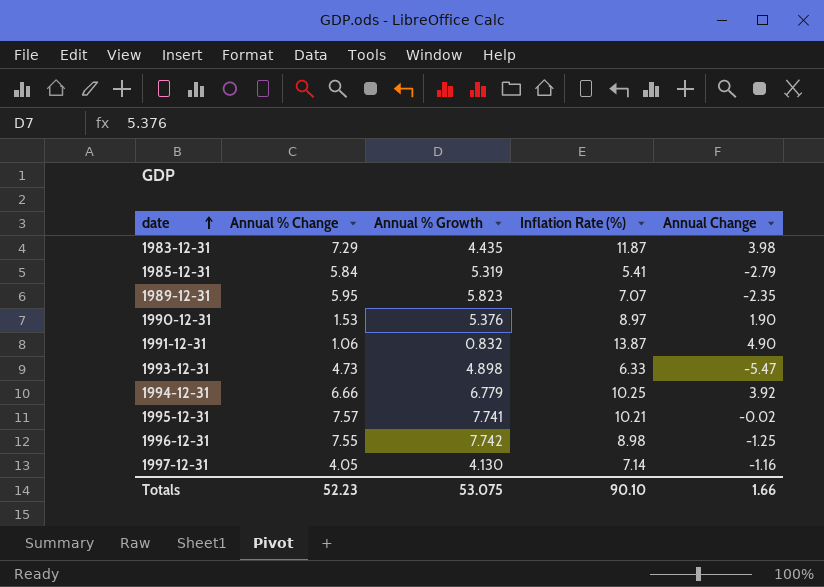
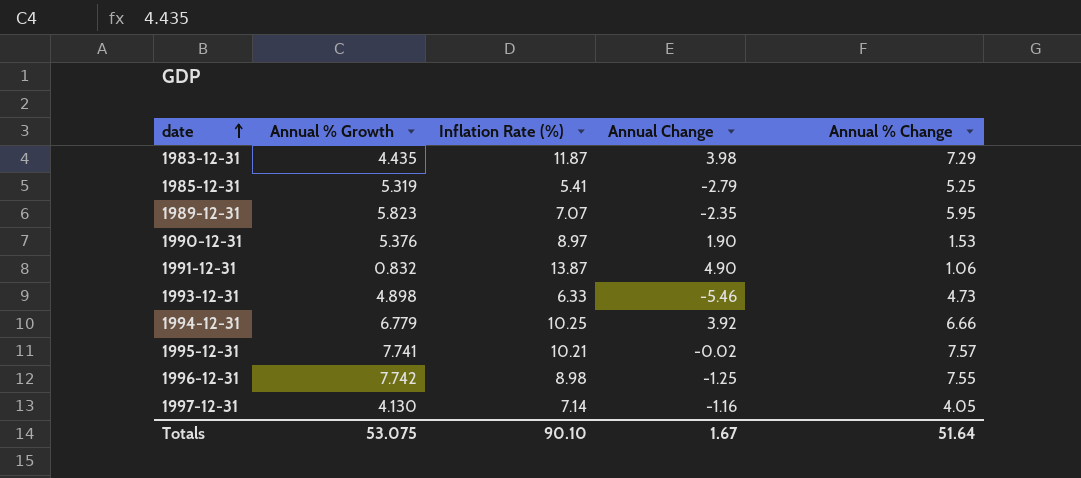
column Annual % Change | position: 2 -> 5
1985-12-31 | Annual % Change: 5.84 -> 5.25
1993-12-31 | Annual Change: -5.47 -> -5.46
Totals | Annual Change: 1.66 -> 1.67
Totals | Annual % Change: 52.23 -> 51.64

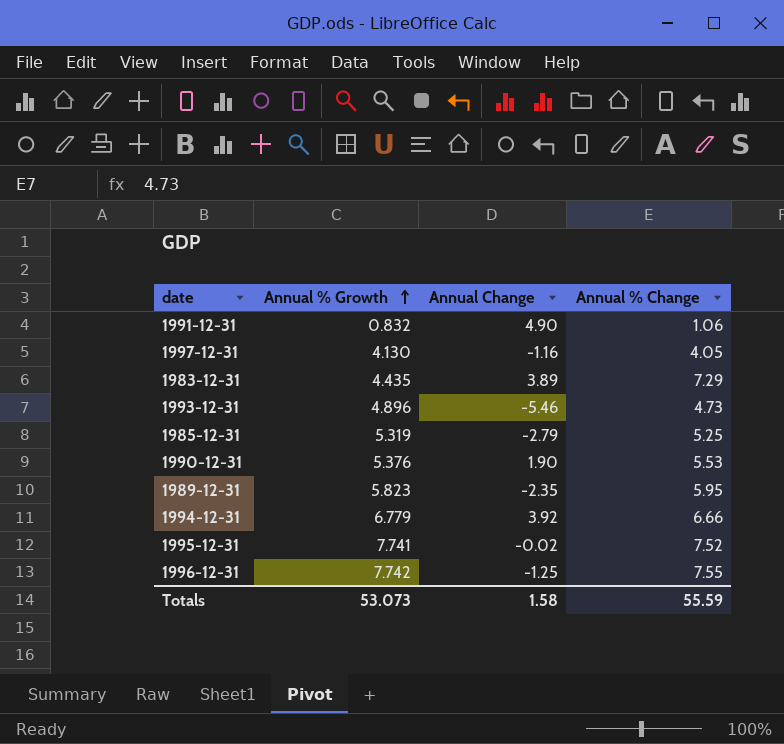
row order: date ascending -> Annual % Growth ascending
column Inflation Rate (%) | position: 3 -> none
1983-12-31 | Annual Change: 3.98 -> 3.89
1993-12-31 | Annual % Growth: 4.898 -> 4.896
1990-12-31 | Annual % Change: 1.53 -> 5.53
1995-12-31 | Annual % Change: 7.57 -> 7.52
Totals | Annual % Growth: 53.075 -> 53.073
Totals | Annual Change: 1.67 -> 1.58
Totals | Annual % Change: 51.64 -> 55.59

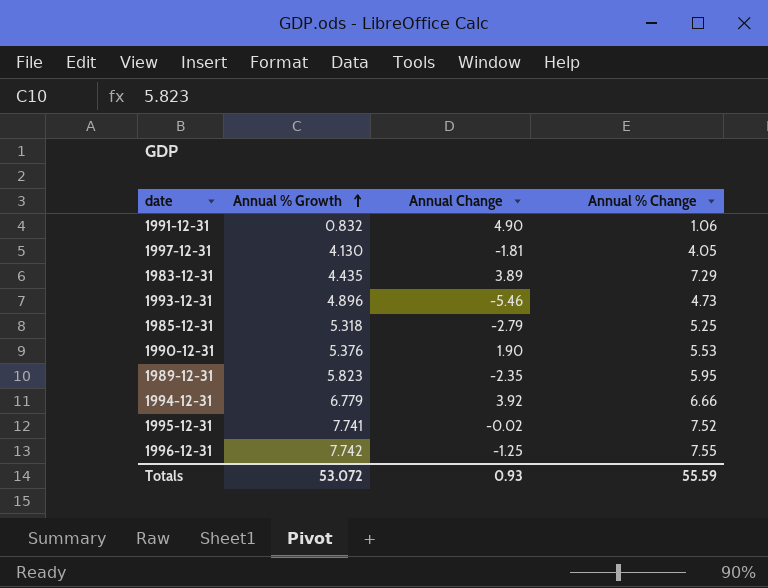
1997-12-31 | Annual Change: -1.16 -> -1.81
1985-12-31 | Annual % Growth: 5.319 -> 5.318
Totals | Annual % Growth: 53.073 -> 53.072
Totals | Annual Change: 1.58 -> 0.93

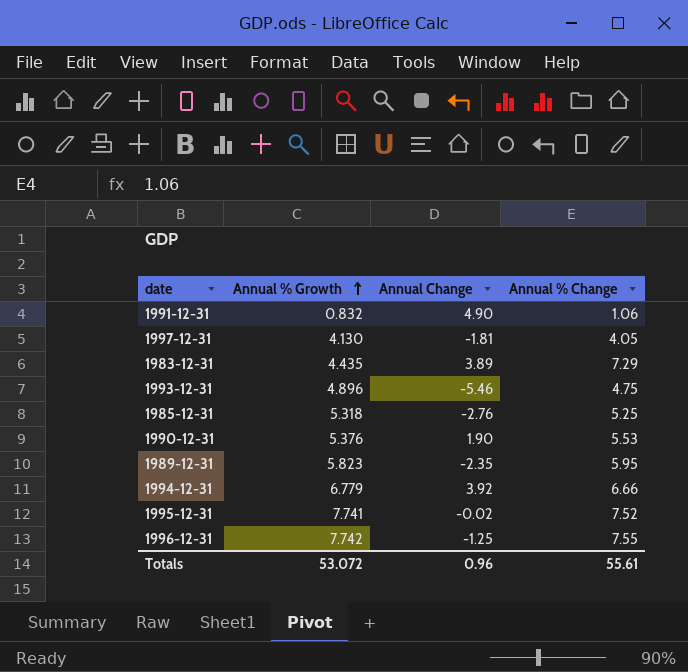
1993-12-31 | Annual % Change: 4.73 -> 4.75
1985-12-31 | Annual Change: -2.79 -> -2.76
Totals | Annual Change: 0.93 -> 0.96
Totals | Annual % Change: 55.59 -> 55.61

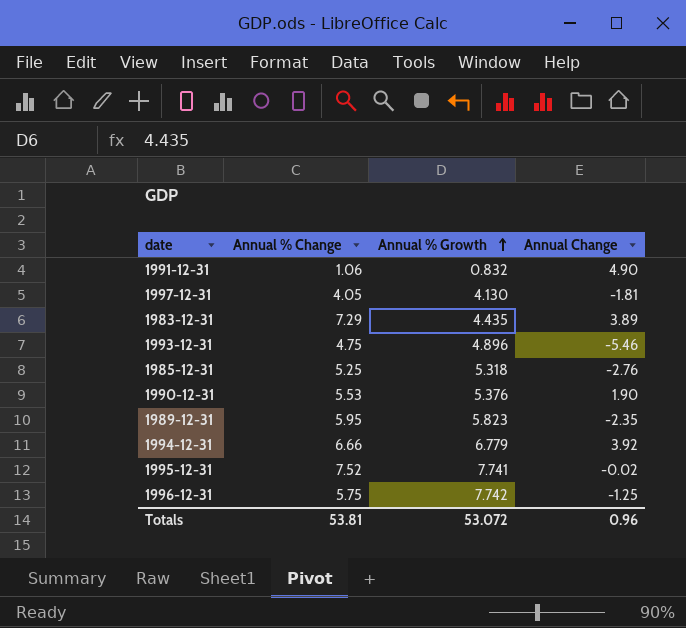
column Annual % Change | position: 4 -> 2
1996-12-31 | Annual % Change: 7.55 -> 5.75
Totals | Annual % Change: 55.61 -> 53.81

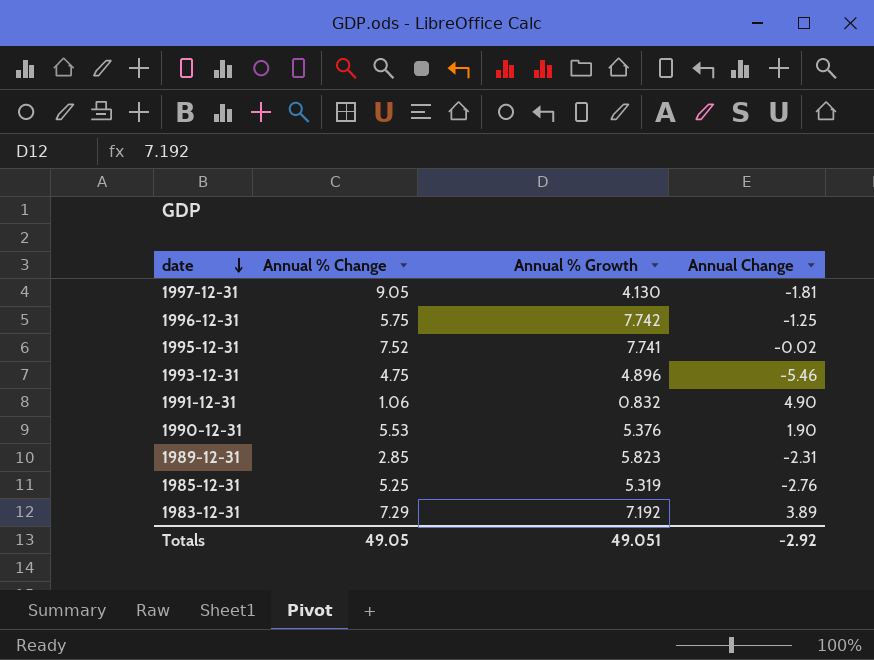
row order: Annual % Growth ascending -> date descending
row 1994-12-31: 6.66 | 6.779 | 3.92 -> none
1997-12-31 | Annual % Change: 4.05 -> 9.05
1989-12-31 | Annual % Change: 5.95 -> 2.85
1989-12-31 | Annual Change: -2.35 -> -2.31
1985-12-31 | Annual % Growth: 5.318 -> 5.319
1983-12-31 | Annual % Growth: 4.435 -> 7.192
Totals | Annual % Change: 53.81 -> 49.05
Totals | Annual % Growth: 53.072 -> 49.051
Totals | Annual Change: 0.96 -> -2.92

